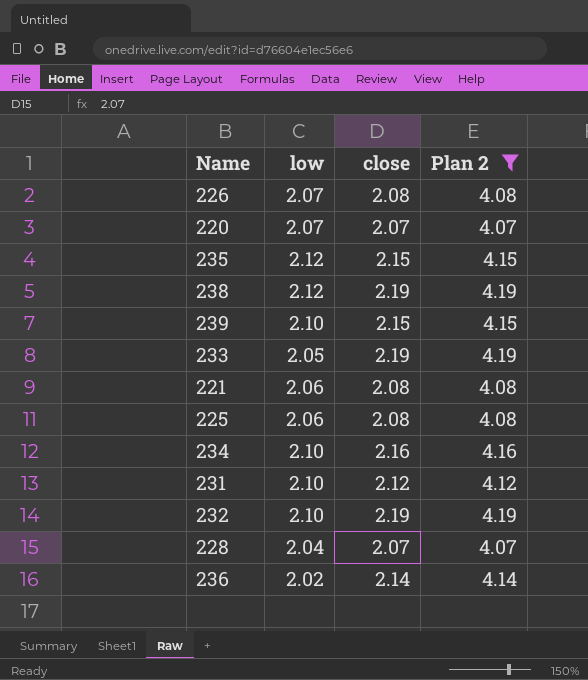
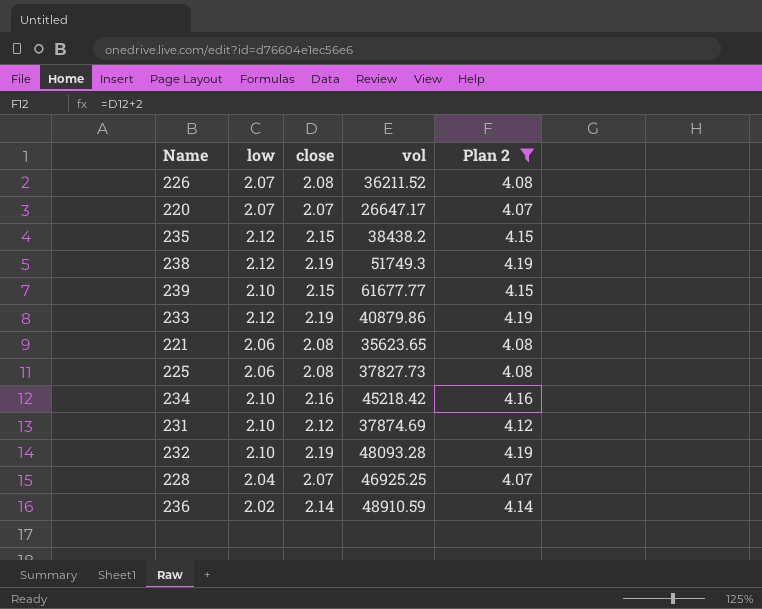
column vol | position: none -> 4
233 | low: 2.05 -> 2.12

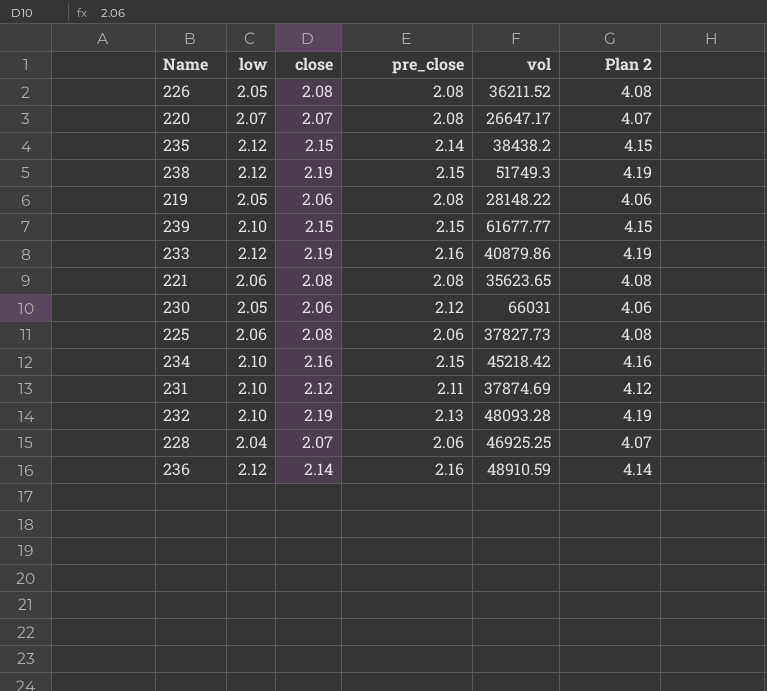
filter: Plan 2 != 4.06 -> none
column pre_close | position: none -> 4
226 | low: 2.07 -> 2.05
236 | low: 2.02 -> 2.12

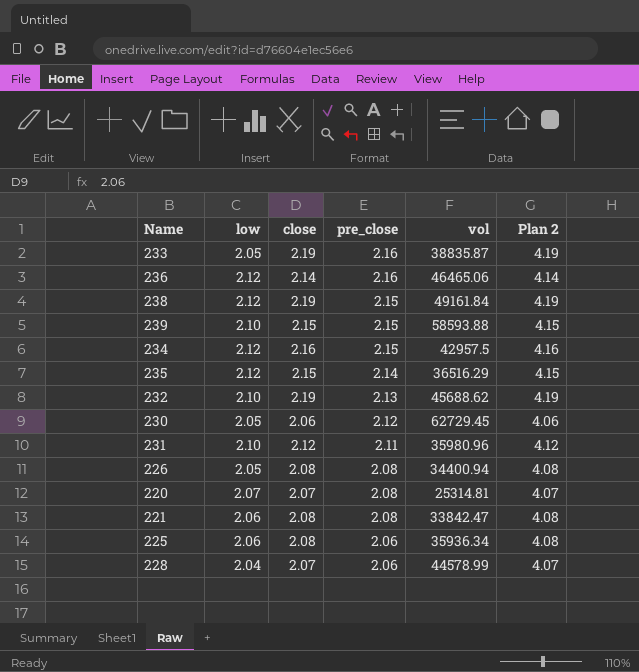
row order: none -> pre_close descending
row 219: 2.05 | 2.06 | 2.08 | 28148.22 | 4.06 -> none
233 | low: 2.12 -> 2.05
233 | vol: 40879.86 -> 38835.87
236 | vol: 48910.59 -> 46465.06
238 | vol: 51749.3 -> 49161.84
239 | vol: 61677.77 -> 58593.88
234 | low: 2.10 -> 2.12
234 | vol: 45218.42 -> 42957.5
235 | vol: 38438.2 -> 36516.29
232 | vol: 48093.28 -> 45688.62
230 | vol: 66031 -> 62729.45
231 | vol: 37874.69 -> 35980.96
226 | vol: 36211.52 -> 34400.94
220 | vol: 26647.17 -> 25314.81
221 | vol: 35623.65 -> 33842.47
225 | vol: 37827.73 -> 35936.34
228 | vol: 46925.25 -> 44578.99

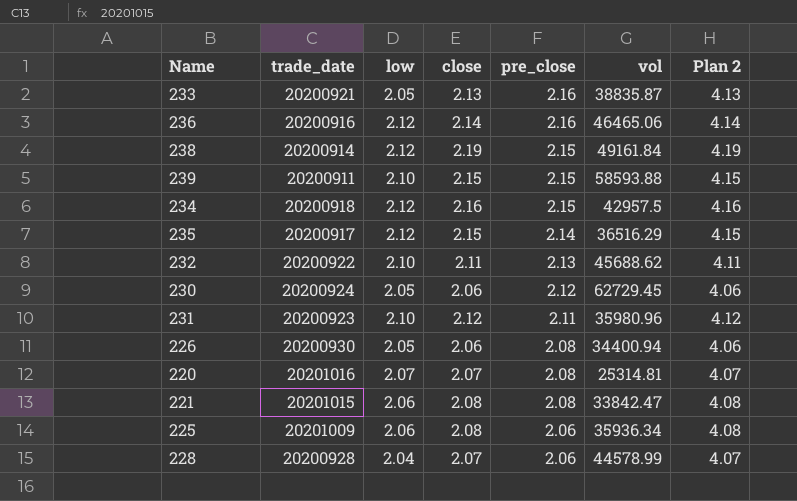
column trade_date | position: none -> 2
233 | close: 2.19 -> 2.13
233 | Plan 2: 4.19 -> 4.13
232 | close: 2.19 -> 2.11
232 | Plan 2: 4.19 -> 4.11
226 | close: 2.08 -> 2.06
226 | Plan 2: 4.08 -> 4.06

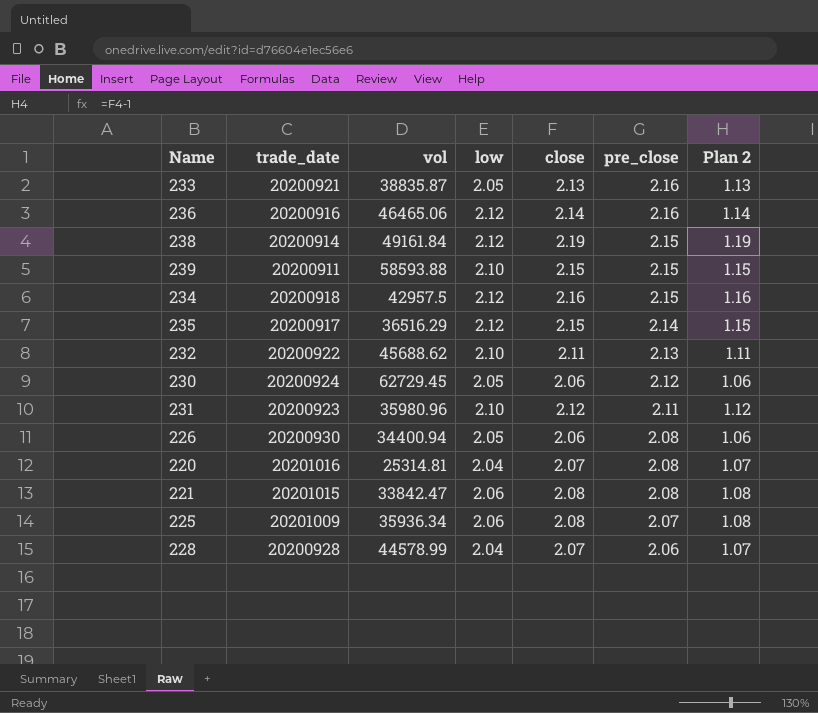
column vol | position: 6 -> 3
column Plan 2 | formula: [close] + 2 -> [close] - 1
220 | low: 2.07 -> 2.04
225 | pre_close: 2.06 -> 2.07

